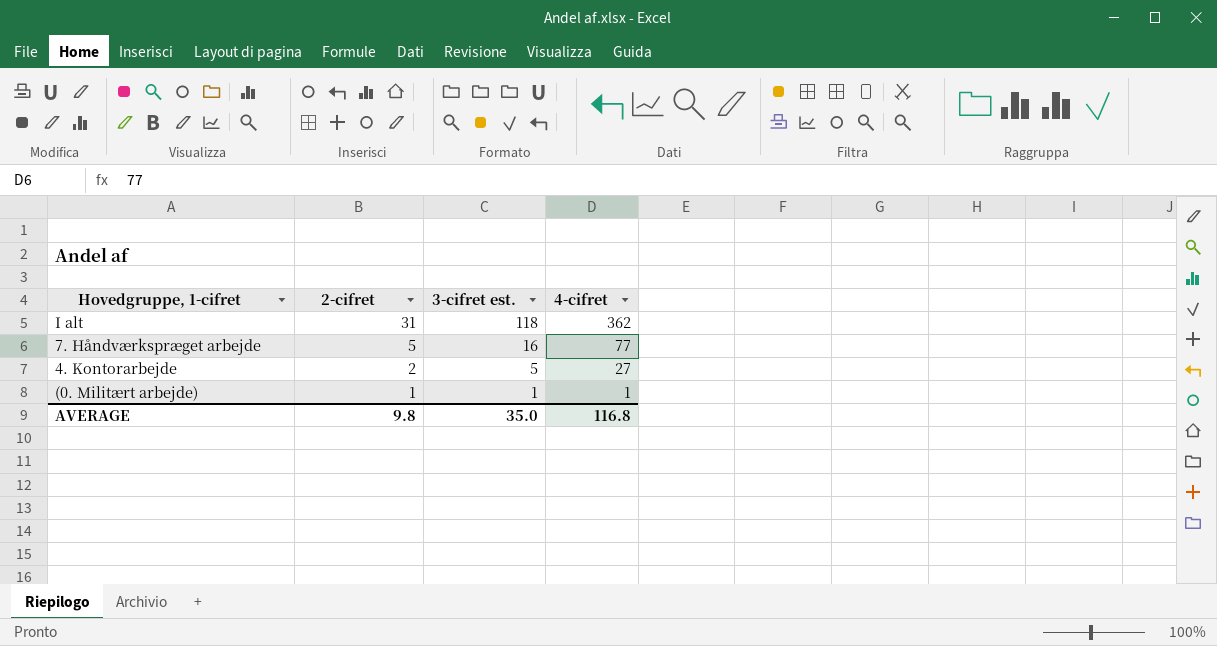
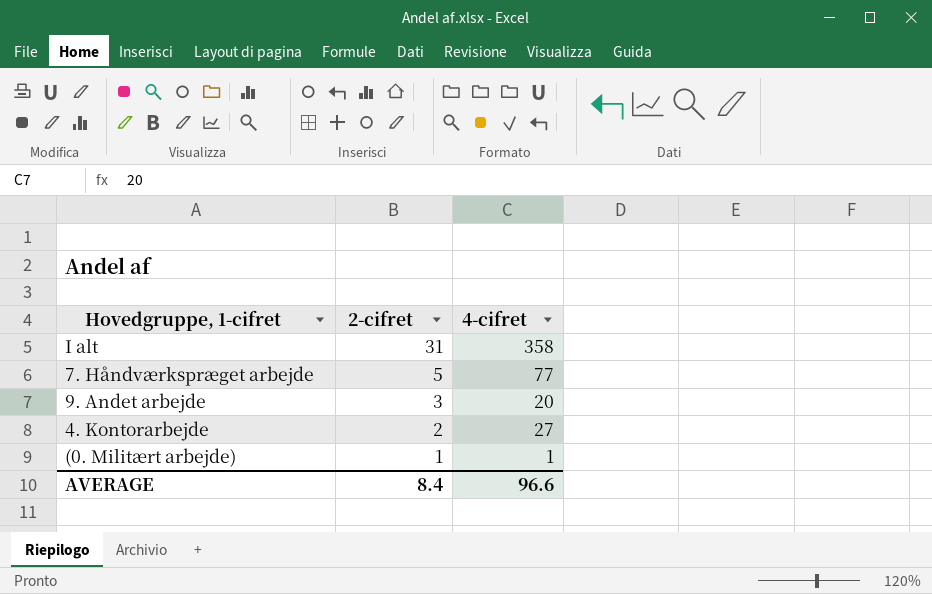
column 3-cifret est. | position: 3 -> none
I alt | 4-cifret: 362 -> 358
row 9. Andet arbejde: none -> 3 | 20
AVERAGE | 2-cifret: 9.8 -> 8.4
AVERAGE | 4-cifret: 116.8 -> 96.6

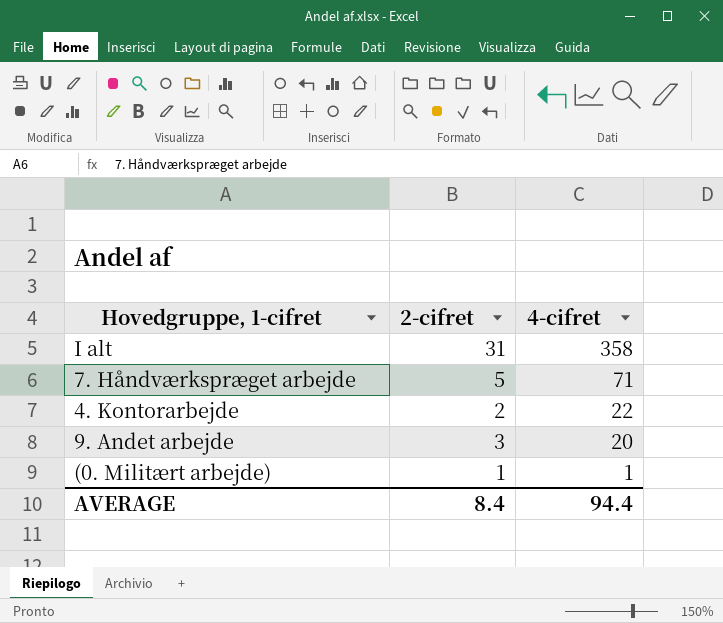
row order: 2-cifret descending -> 4-cifret descending
7. Håndværkspræget arbejde | 4-cifret: 77 -> 71
4. Kontorarbejde | 4-cifret: 27 -> 22
AVERAGE | 4-cifret: 96.6 -> 94.4

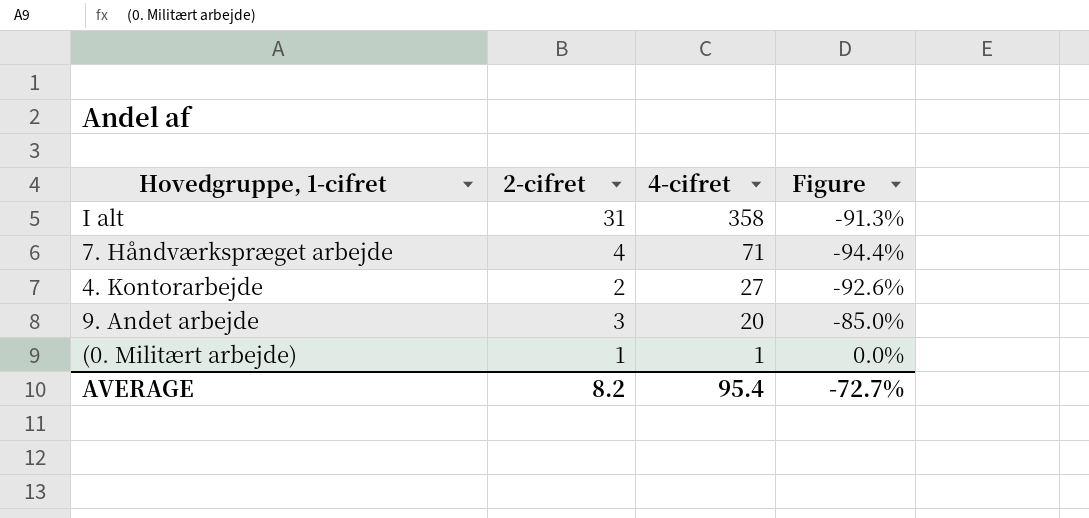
column Figure | formula: none -> ([2-cifret] - [4-cifret]) / [4-cifret]
7. Håndværkspræget arbejde | 2-cifret: 5 -> 4
4. Kontorarbejde | 4-cifret: 22 -> 27
AVERAGE | 2-cifret: 8.4 -> 8.2
AVERAGE | 4-cifret: 94.4 -> 95.4

